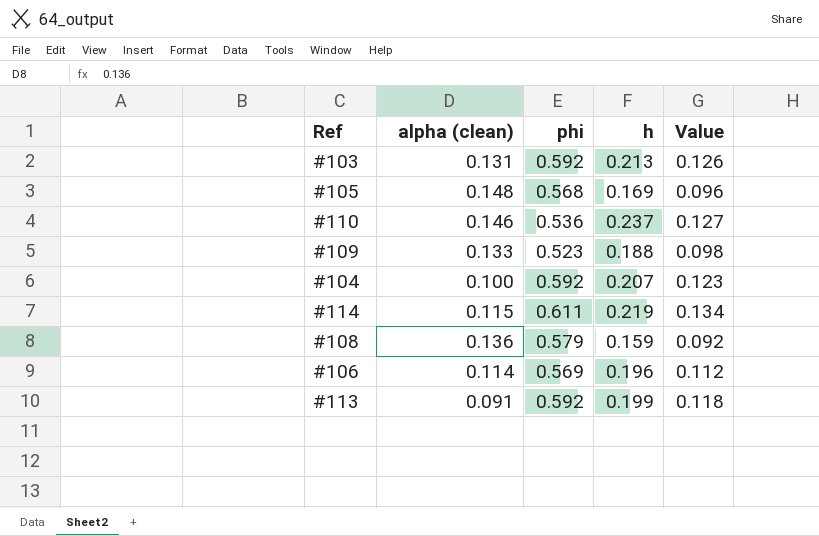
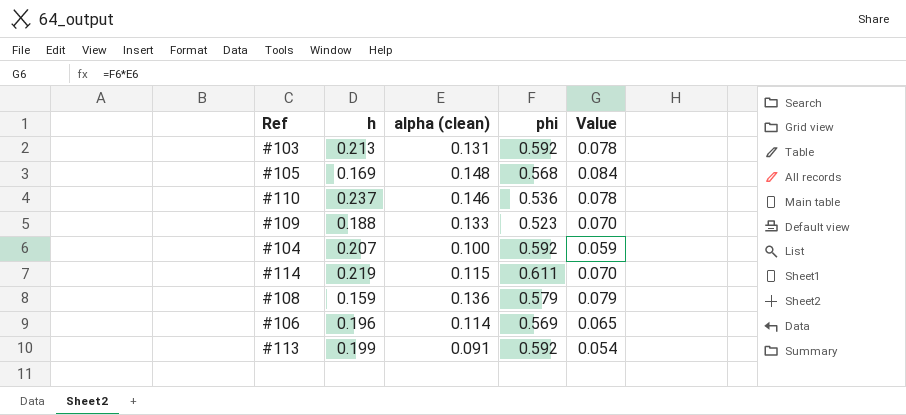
column h | position: 4 -> 2
column Value | formula: [phi] * [h] -> [alpha (clean)] * [phi]

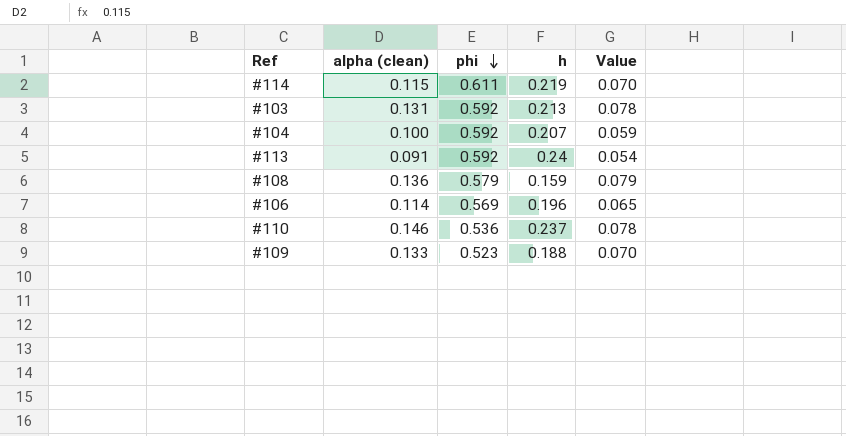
row order: none -> phi descending
column h | position: 2 -> 4
row #105: 0.169 | 0.148 | 0.568 | 0.084 -> none
#113 | h: 0.199 -> 0.24

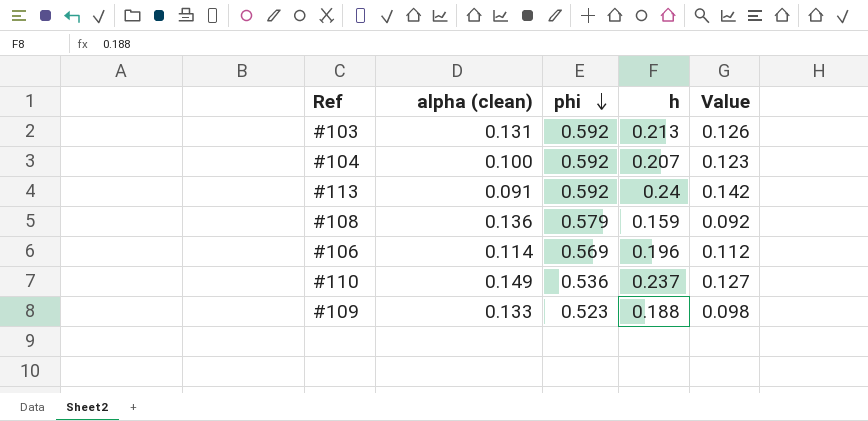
column Value | formula: [alpha (clean)] * [phi] -> [phi] * [h]
row #114: 0.115 | 0.611 | 0.219 | 0.070 -> none
#110 | alpha (clean): 0.146 -> 0.149

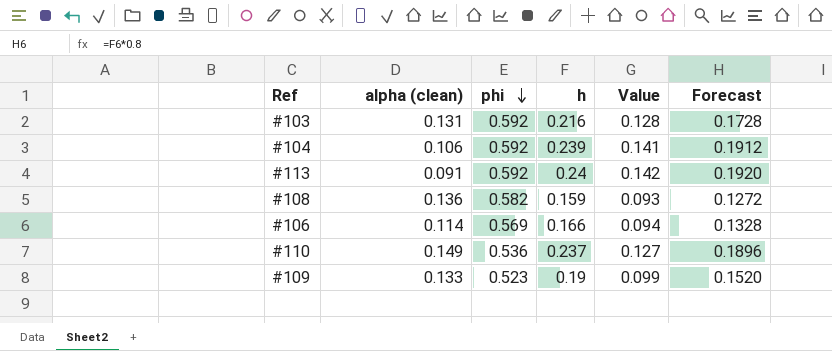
column Forecast | formula: none -> [h] * 0.8
#103 | h: 0.213 -> 0.216
#103 | Value: 0.126 -> 0.128
#104 | alpha (clean): 0.100 -> 0.106
#104 | h: 0.207 -> 0.239
#104 | Value: 0.123 -> 0.141
#108 | phi: 0.579 -> 0.582
#108 | Value: 0.092 -> 0.093
#106 | h: 0.196 -> 0.166
#106 | Value: 0.112 -> 0.094
#109 | h: 0.188 -> 0.19
#109 | Value: 0.098 -> 0.099

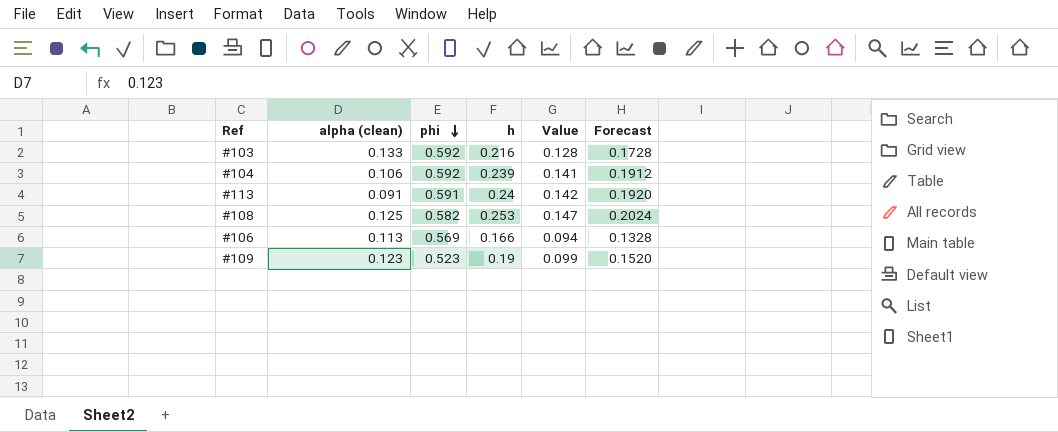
row #110: 0.149 | 0.536 | 0.237 | 0.127 | 0.1896 -> none
#103 | alpha (clean): 0.131 -> 0.133
#113 | phi: 0.592 -> 0.591
#108 | alpha (clean): 0.136 -> 0.125
#108 | h: 0.159 -> 0.253
#108 | Value: 0.093 -> 0.147
#108 | Forecast: 0.1272 -> 0.2024
#106 | alpha (clean): 0.114 -> 0.113
#109 | alpha (clean): 0.133 -> 0.123

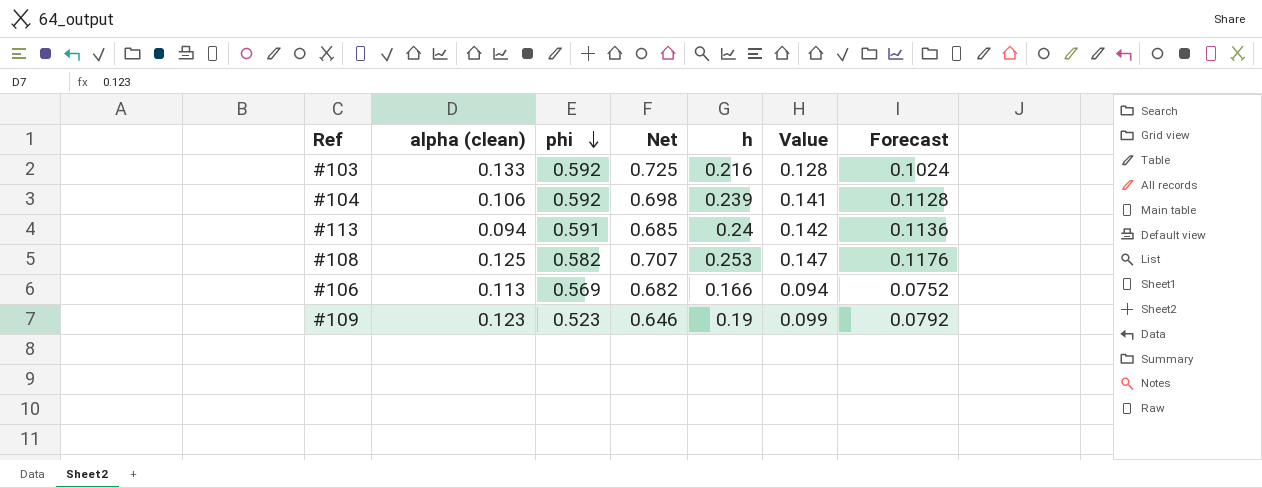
column Net | formula: none -> [alpha (clean)] + [phi]
column Forecast | formula: [h] * 0.8 -> [Value] * 0.8
#113 | alpha (clean): 0.091 -> 0.094

